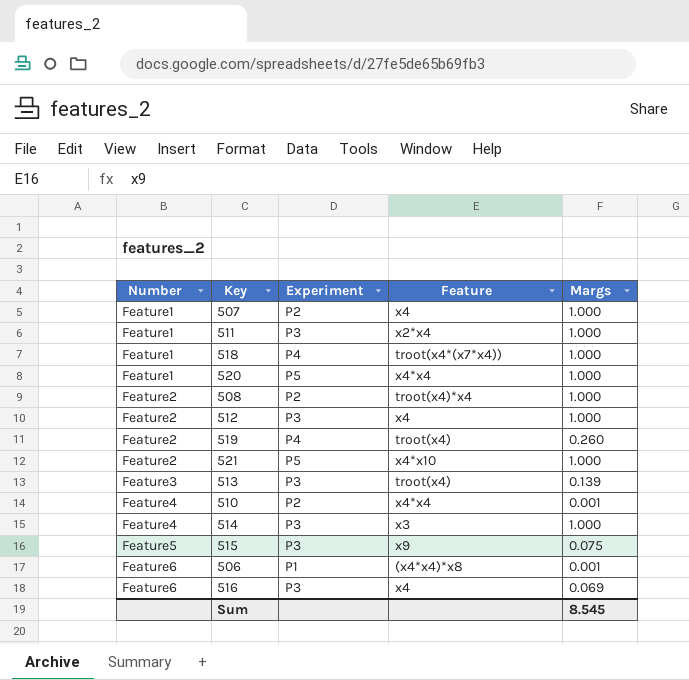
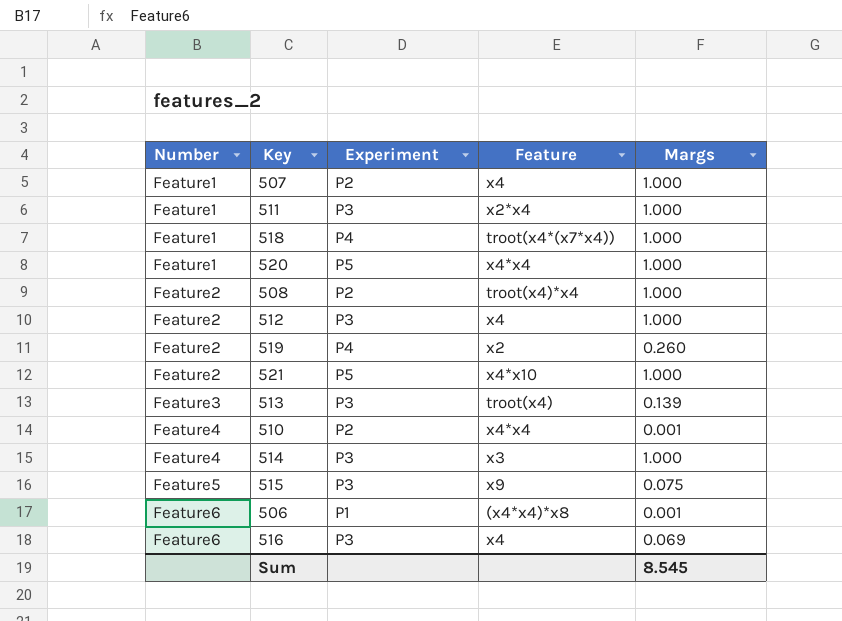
519 | Feature: troot(x4) -> x2

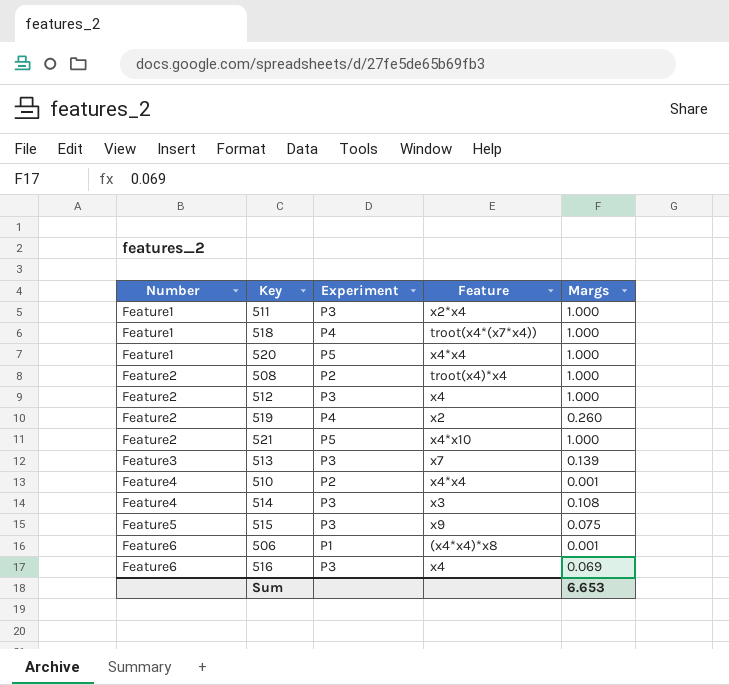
row 507: Feature1 | P2 | x4 | 1.000 -> none
513 | Feature: troot(x4) -> x7
514 | Margs: 1.000 -> 0.108
Sum | Margs: 8.545 -> 6.653

